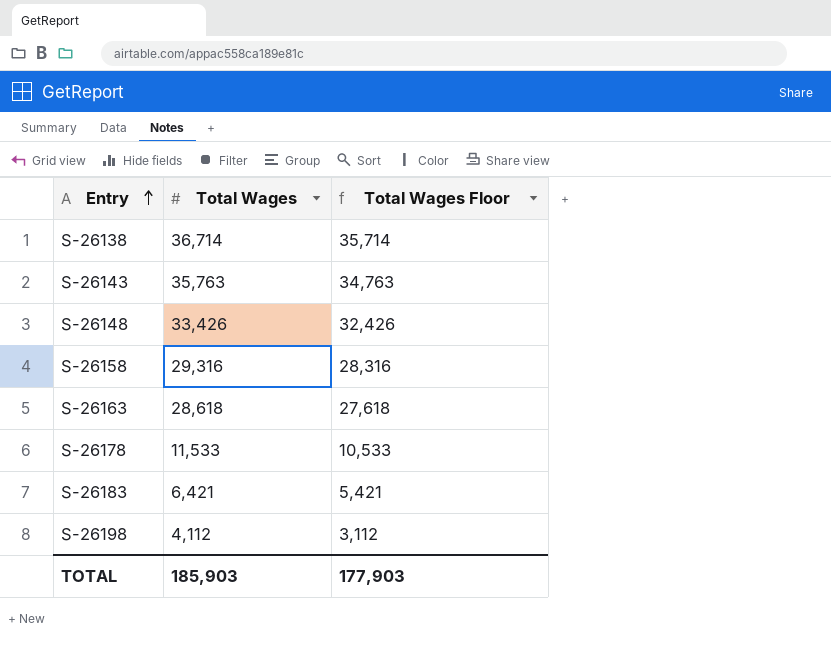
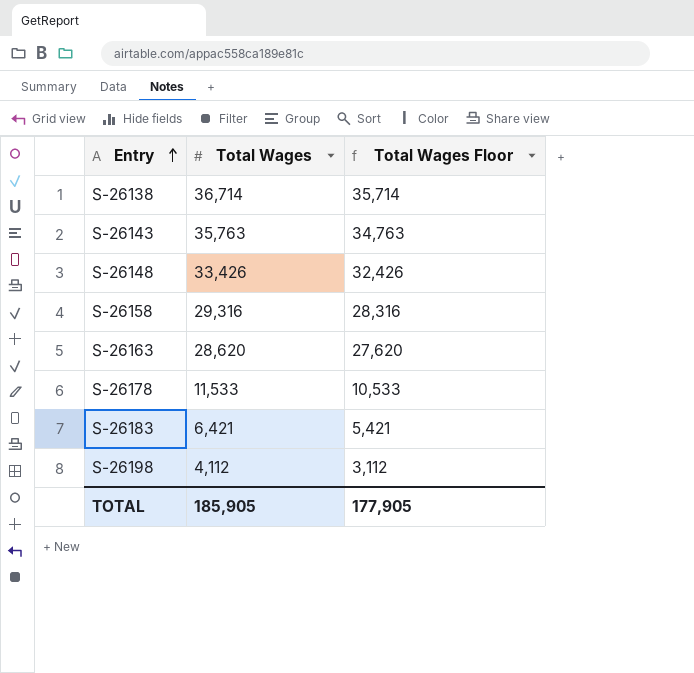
S-26163 | Total Wages: 28,618 -> 28,620
S-26163 | Total Wages Floor: 27,618 -> 27,620
TOTAL | Total Wages: 185,903 -> 185,905
TOTAL | Total Wages Floor: 177,903 -> 177,905

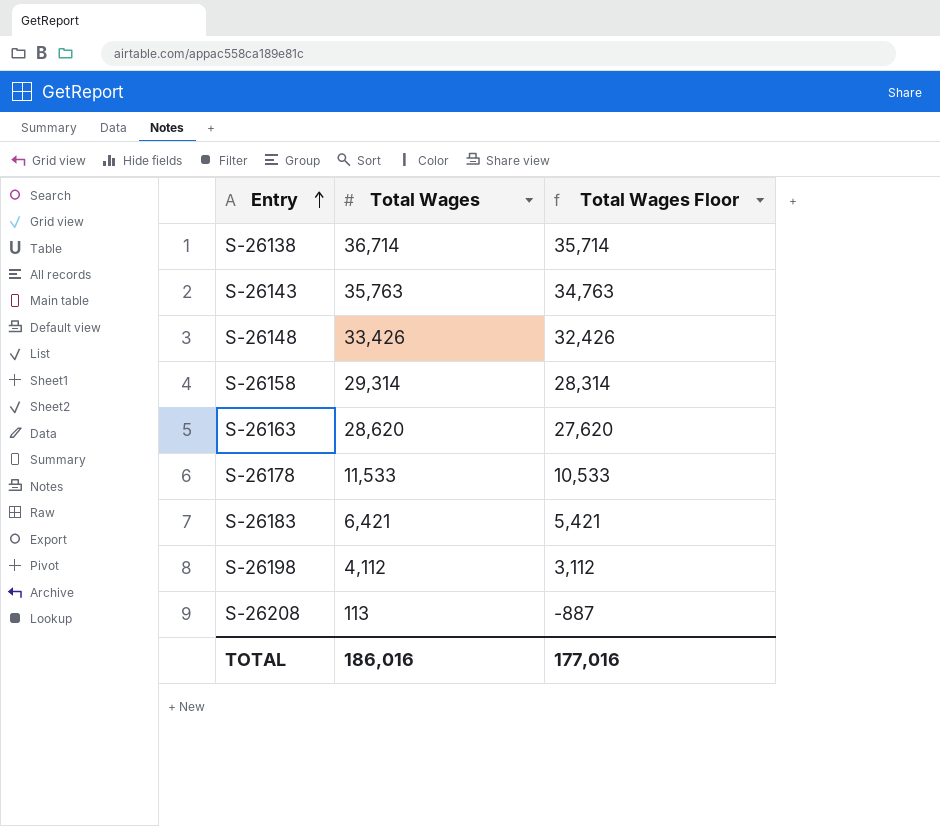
S-26158 | Total Wages: 29,316 -> 29,314
S-26158 | Total Wages Floor: 28,316 -> 28,314
row S-26208: none -> 113 | -887
TOTAL | Total Wages: 185,905 -> 186,016
TOTAL | Total Wages Floor: 177,905 -> 177,016

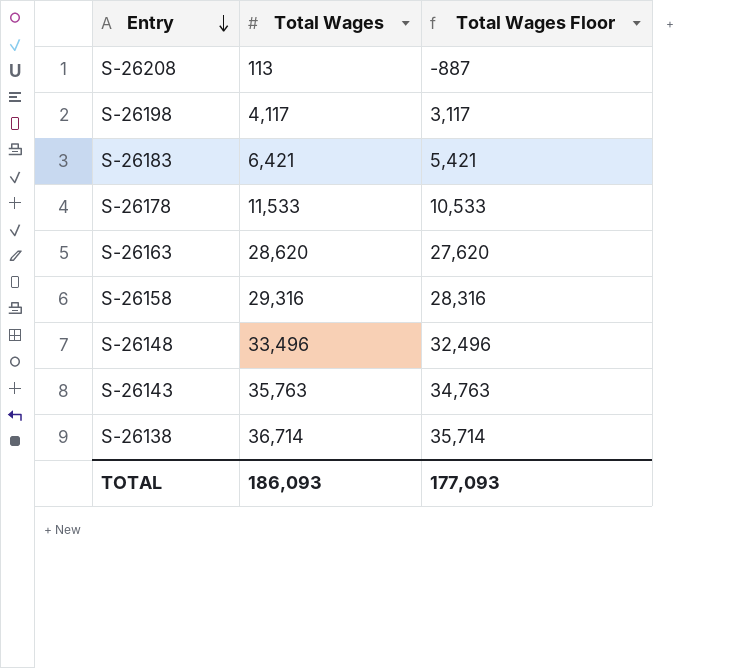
row order: Entry ascending -> Entry descending
S-26198 | Total Wages: 4,112 -> 4,117
S-26198 | Total Wages Floor: 3,112 -> 3,117
S-26158 | Total Wages: 29,314 -> 29,316
S-26158 | Total Wages Floor: 28,314 -> 28,316
S-26148 | Total Wages: 33,426 -> 33,496
S-26148 | Total Wages Floor: 32,426 -> 32,496
TOTAL | Total Wages: 186,016 -> 186,093
TOTAL | Total Wages Floor: 177,016 -> 177,093

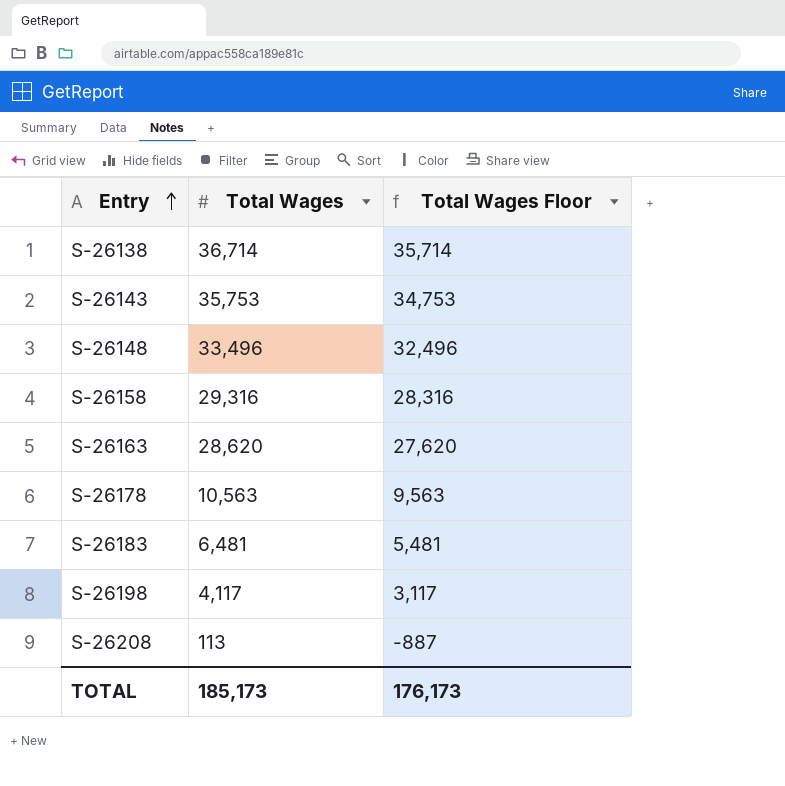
row order: Entry descending -> Entry ascending
S-26143 | Total Wages: 35,763 -> 35,753
S-26143 | Total Wages Floor: 34,763 -> 34,753
S-26178 | Total Wages: 11,533 -> 10,563
S-26178 | Total Wages Floor: 10,533 -> 9,563
S-26183 | Total Wages: 6,421 -> 6,481
S-26183 | Total Wages Floor: 5,421 -> 5,481
TOTAL | Total Wages: 186,093 -> 185,173
TOTAL | Total Wages Floor: 177,093 -> 176,173

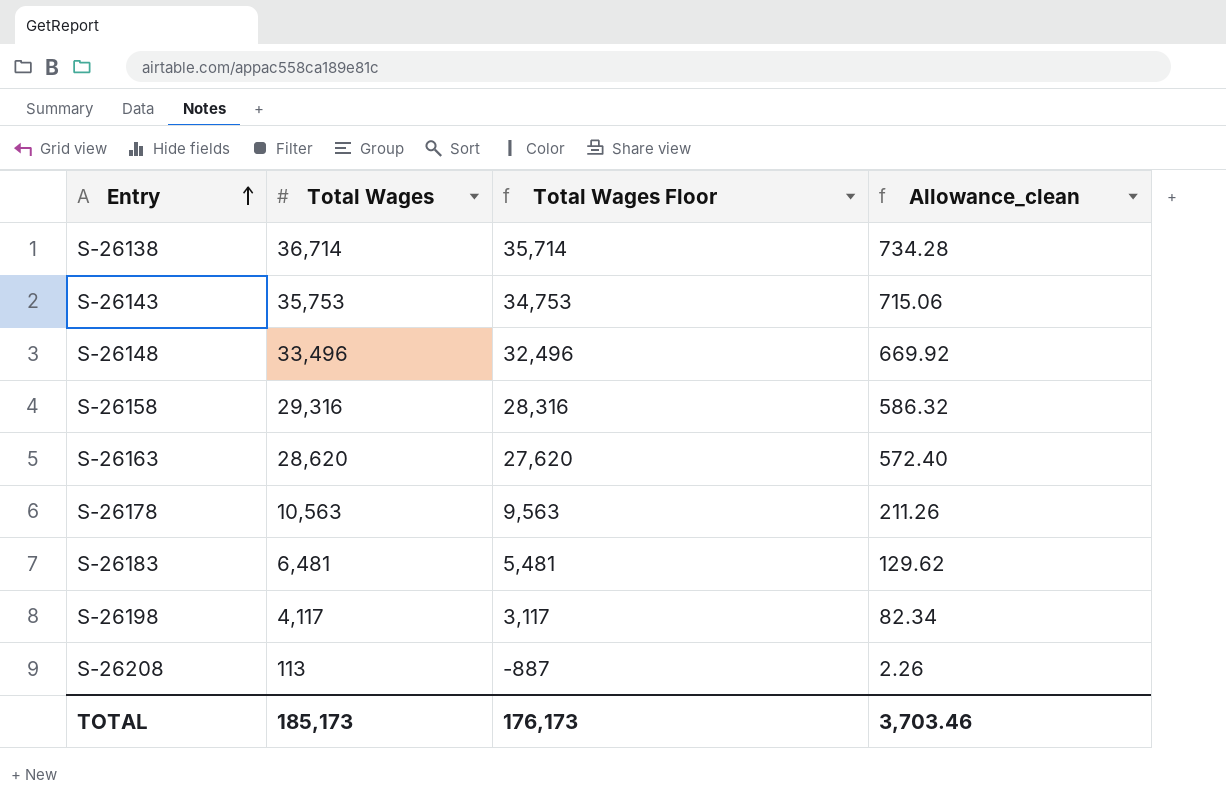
column Allowance_clean | formula: none -> [Total Wages] * 0.02

